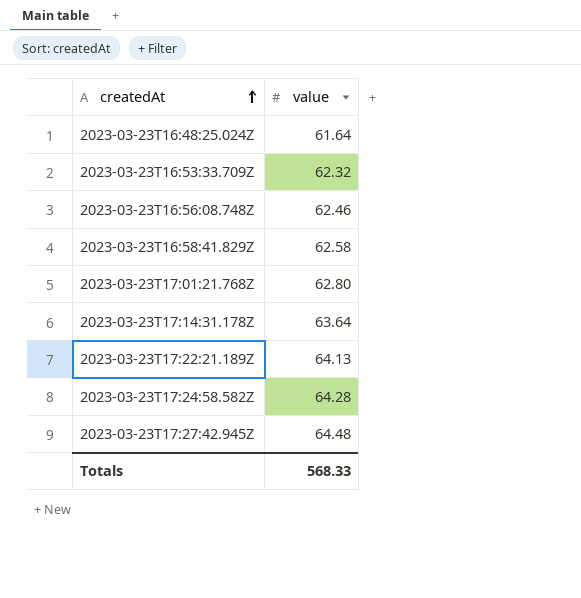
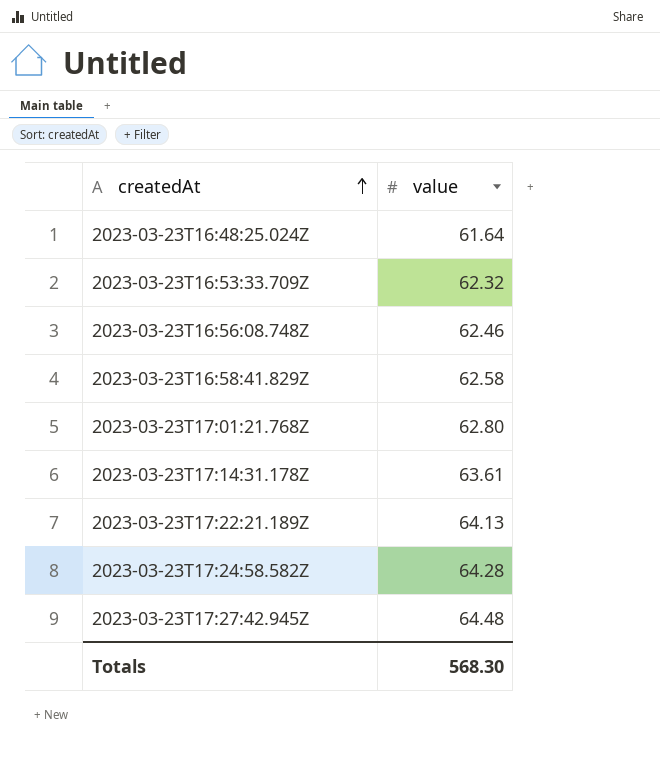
2023-03-23T17:14:31.178Z | value: 63.64 -> 63.61
Totals | value: 568.33 -> 568.30

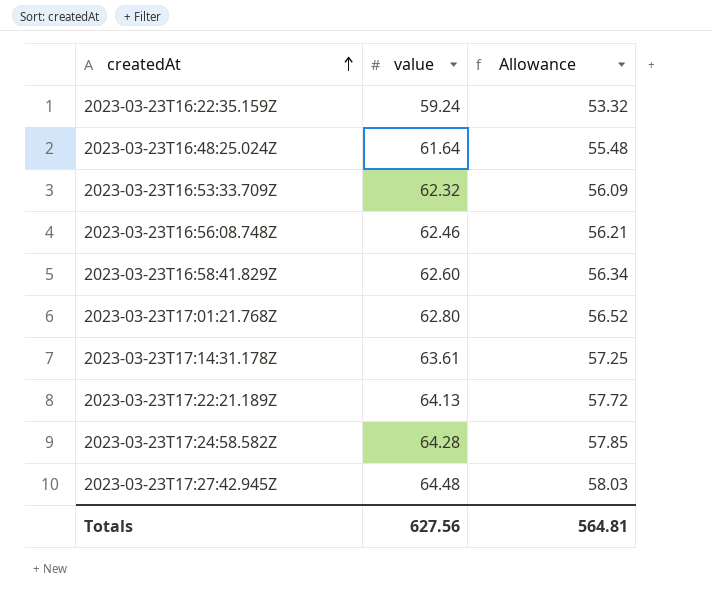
column Allowance | formula: none -> [value] * 0.9
row 2023-03-23T16:22:35.159Z: none -> 59.24 | 53.32
2023-03-23T16:58:41.829Z | value: 62.58 -> 62.60
Totals | value: 568.30 -> 627.56

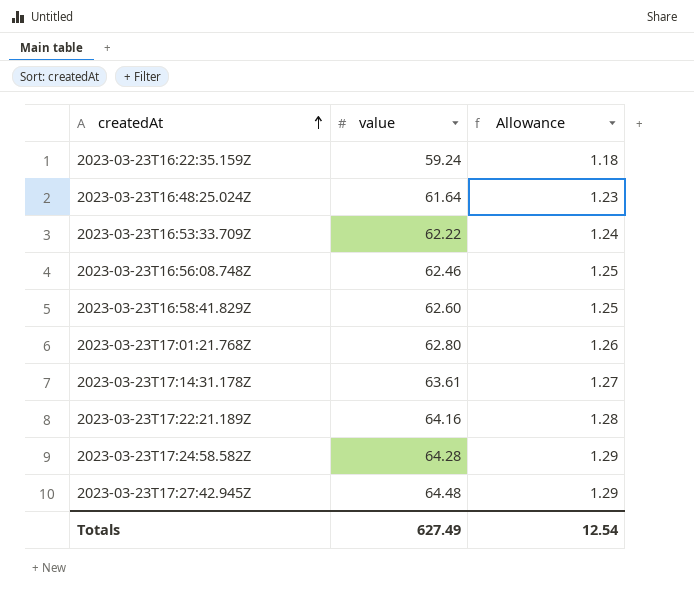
column Allowance | formula: [value] * 0.9 -> [value] * 0.02
2023-03-23T16:53:33.709Z | value: 62.32 -> 62.22
2023-03-23T17:22:21.189Z | value: 64.13 -> 64.16
Totals | value: 627.56 -> 627.49
Totals | Allowance: 564.81 -> 12.54

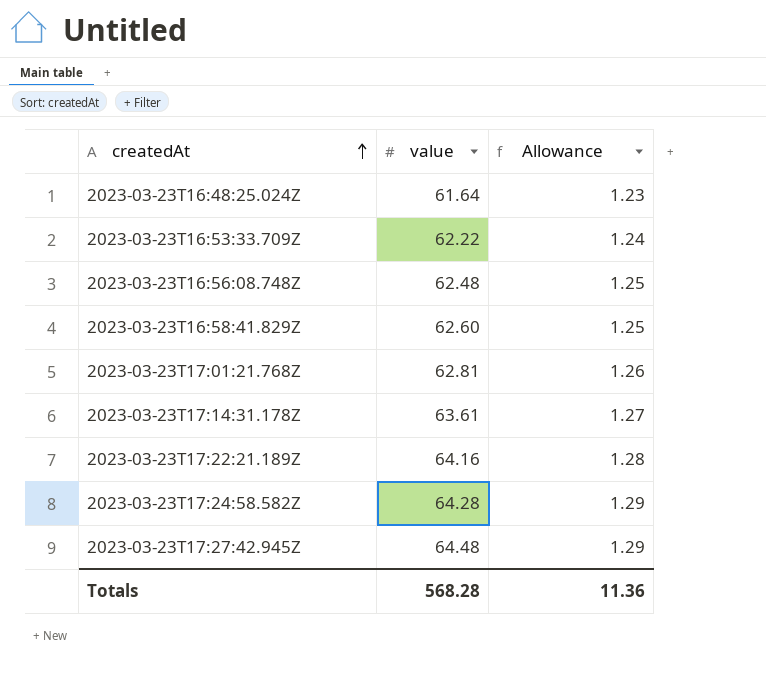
row 2023-03-23T16:22:35.159Z: 59.24 | 1.18 -> none
2023-03-23T16:56:08.748Z | value: 62.46 -> 62.48
2023-03-23T17:01:21.768Z | value: 62.80 -> 62.81
Totals | value: 627.49 -> 568.28
Totals | Allowance: 12.54 -> 11.36

